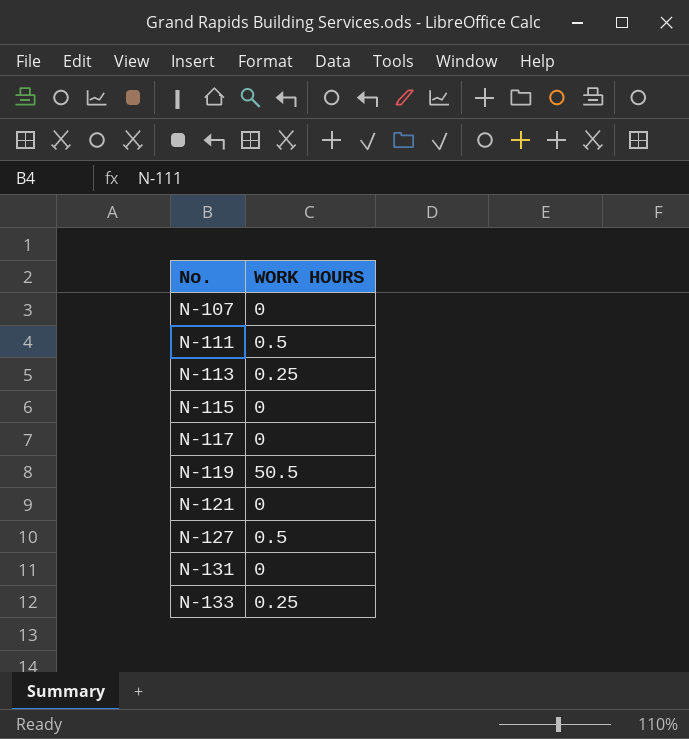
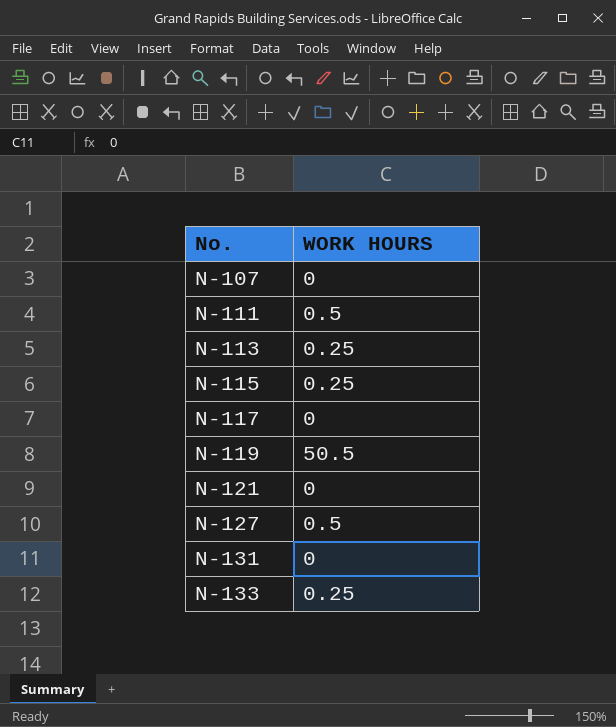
N-115 | WORK HOURS: 0 -> 0.25

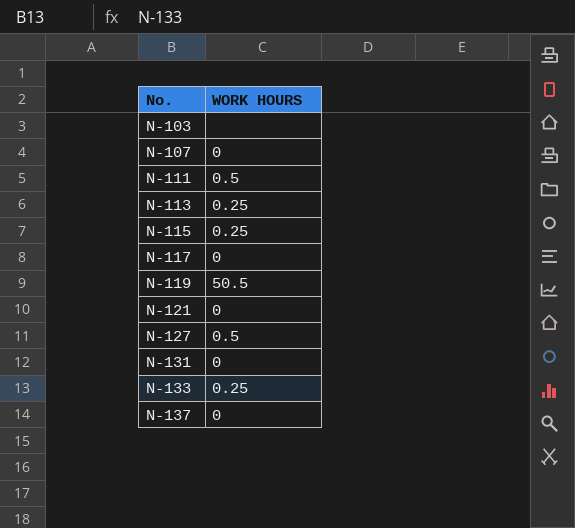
row N-103: none -> none
row N-137: none -> 0

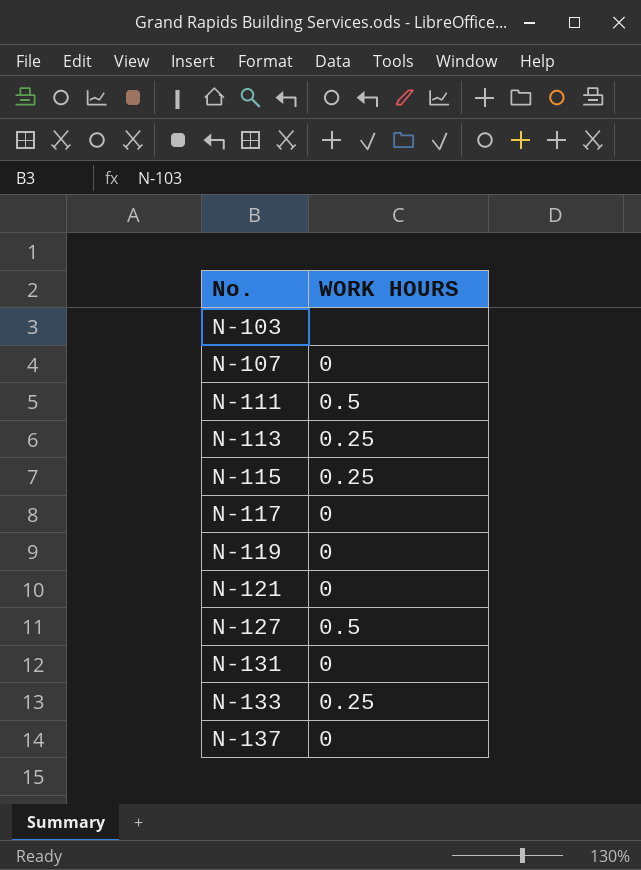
N-119 | WORK HOURS: 50.5 -> 0

